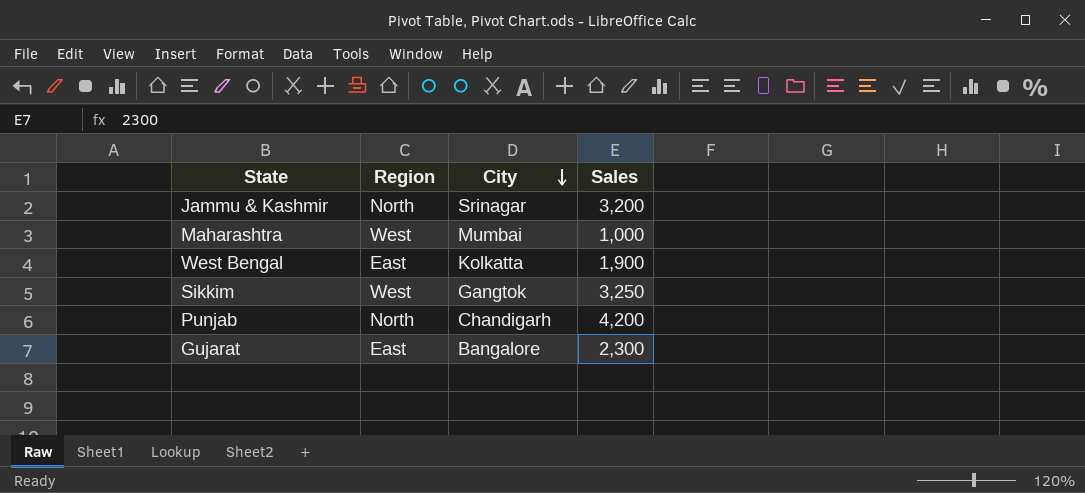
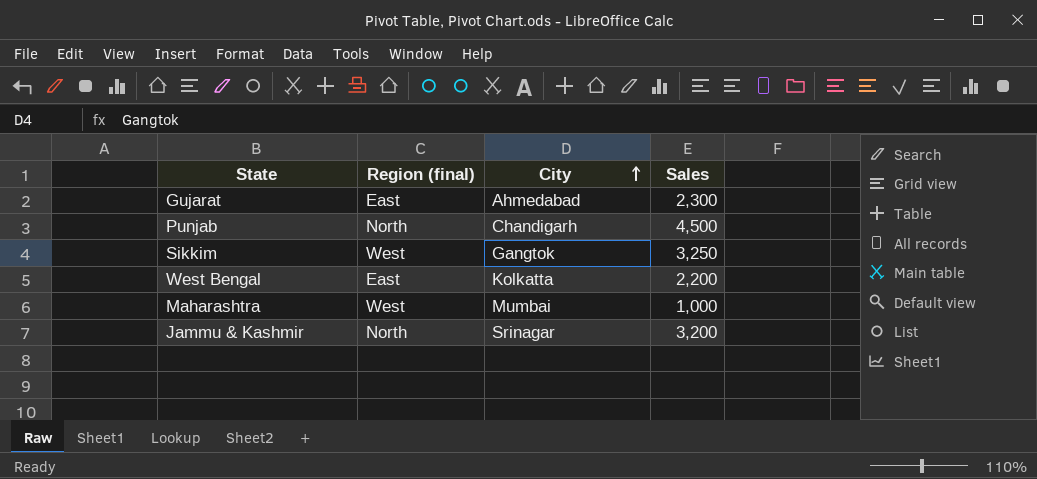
row order: City descending -> City ascending
column name: Region -> Region (final)
Gujarat | City: Bangalore -> Ahmedabad
Punjab | Sales: 4,200 -> 4,500
West Bengal | Sales: 1,900 -> 2,200

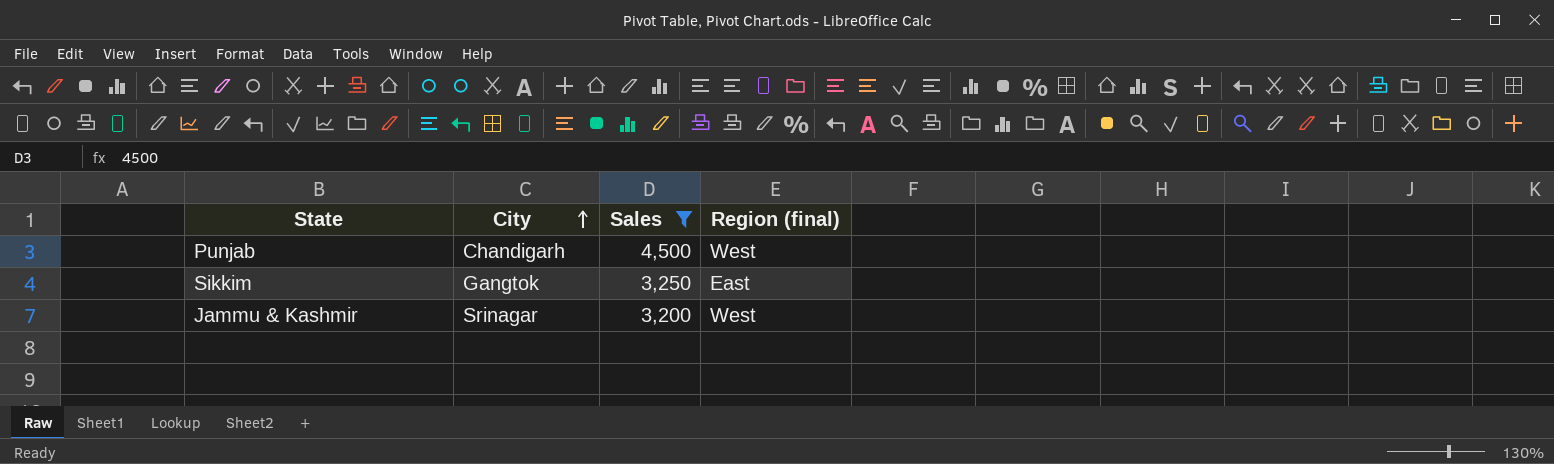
filter: none -> Sales >= 3,200
column Region (final) | position: 2 -> 4
Punjab | Region (final): North -> West
Sikkim | Region (final): West -> East
Jammu & Kashmir | Region (final): North -> West

